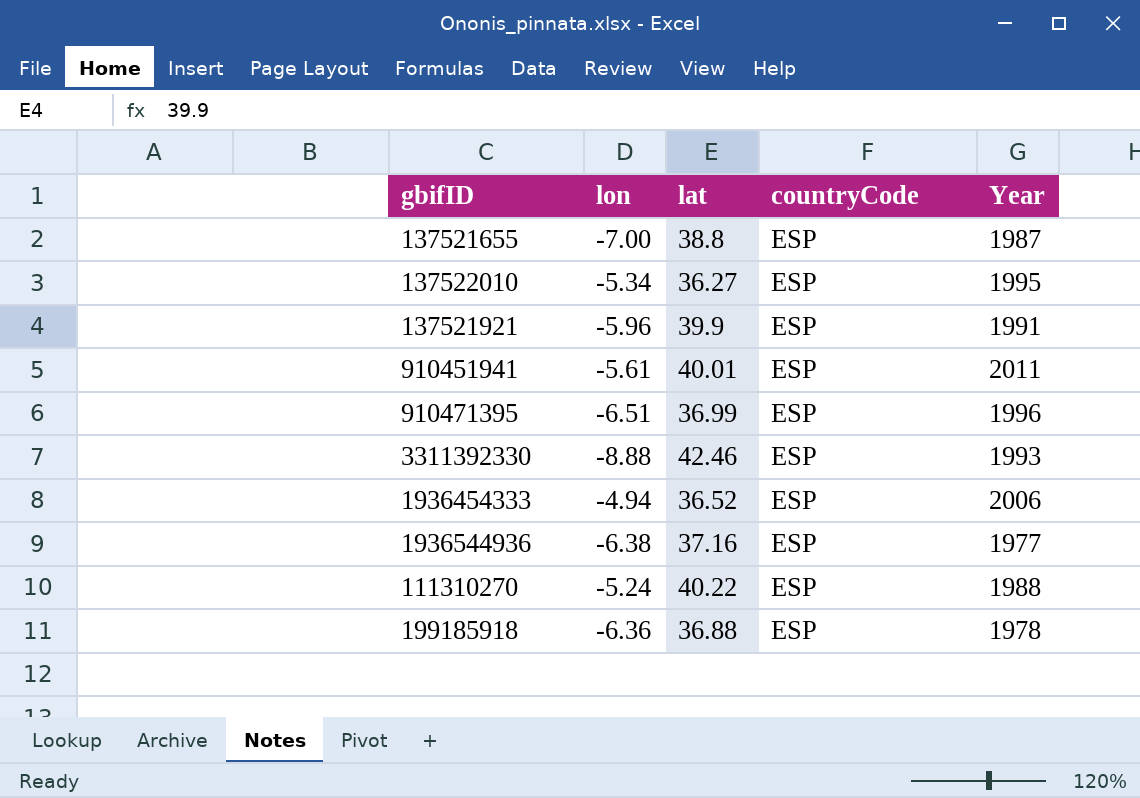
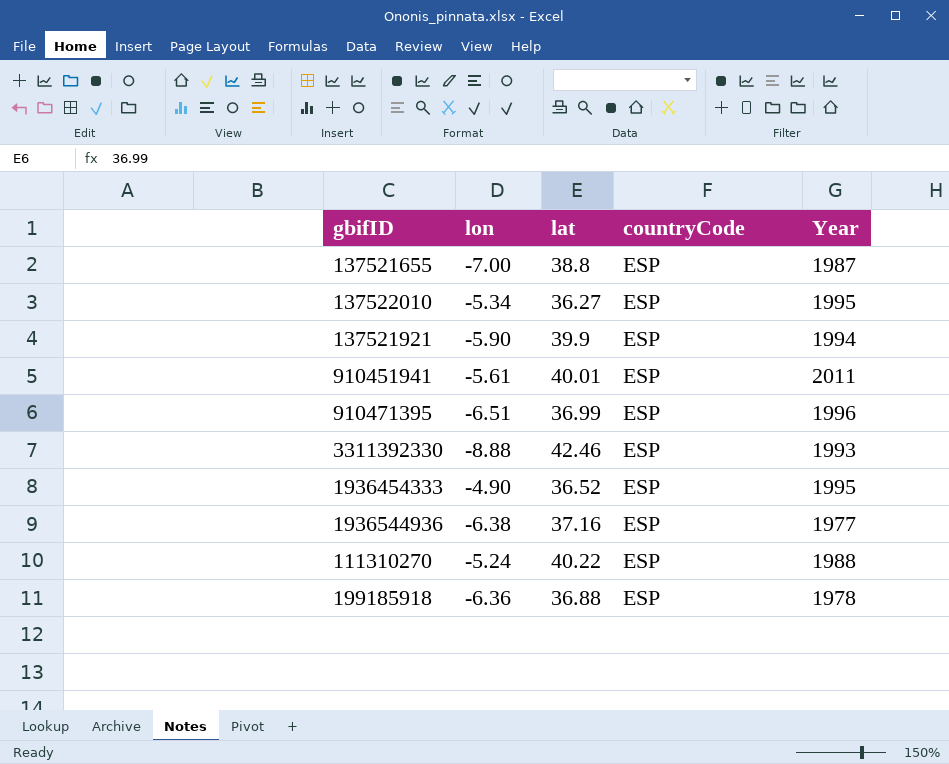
137521921 | lon: -5.96 -> -5.90
137521921 | Year: 1991 -> 1994
1936454333 | lon: -4.94 -> -4.90
1936454333 | Year: 2006 -> 1995

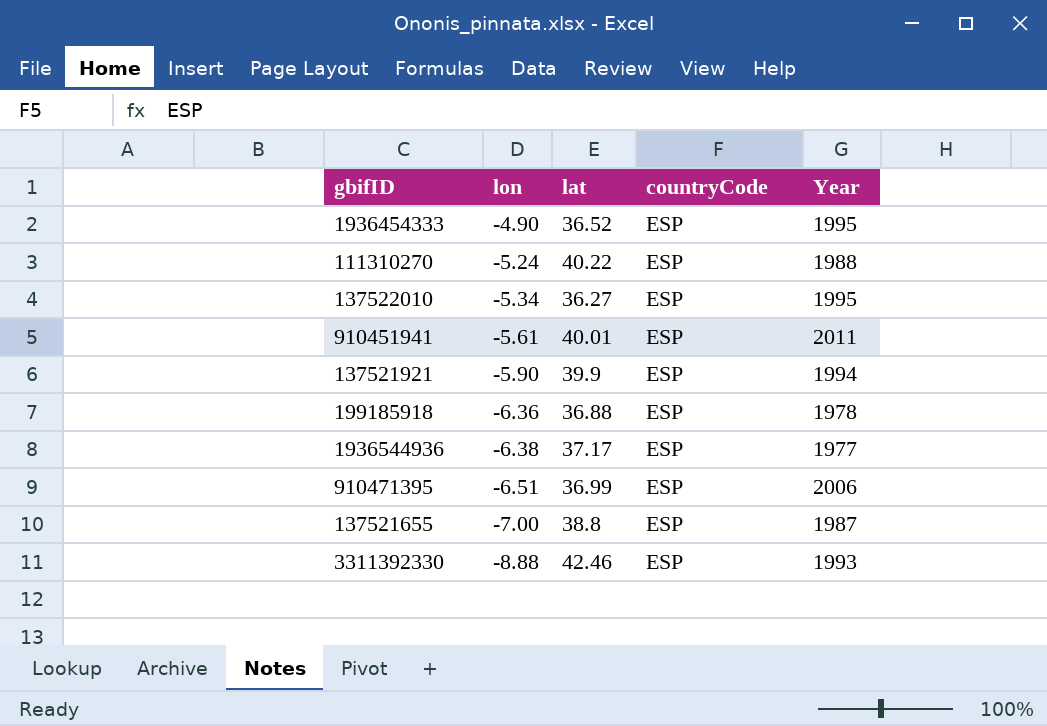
row order: none -> lon descending
1936544936 | lat: 37.16 -> 37.17
910471395 | Year: 1996 -> 2006

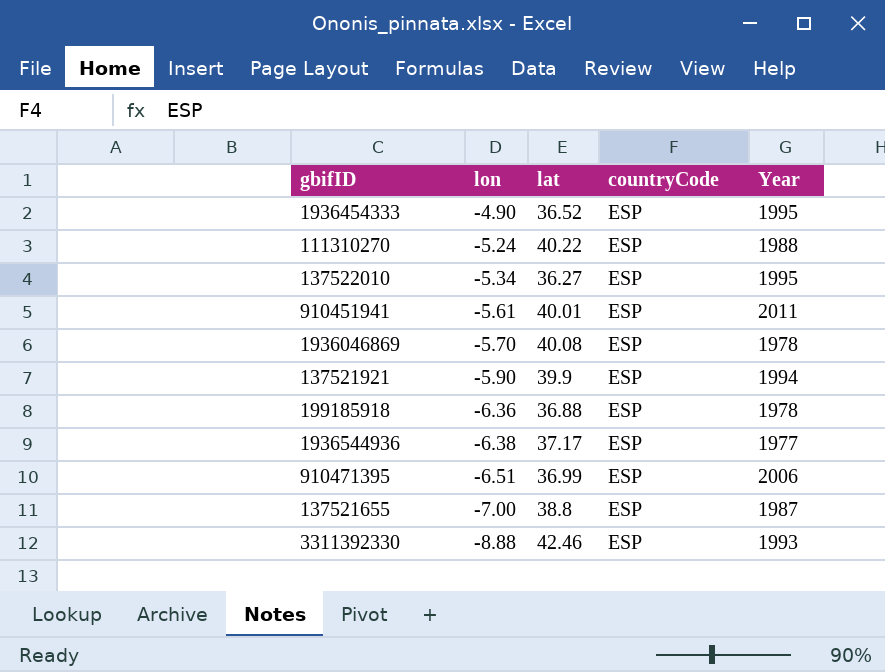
row 1936046869: none -> -5.70 | 40.08 | ESP | 1978

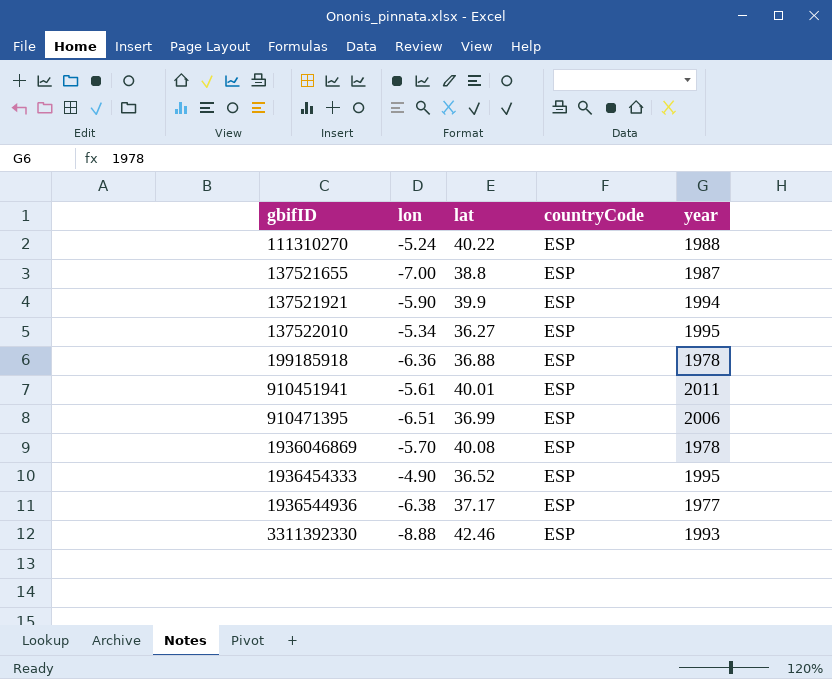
row order: lon descending -> gbifID ascending
column name: Year -> year

